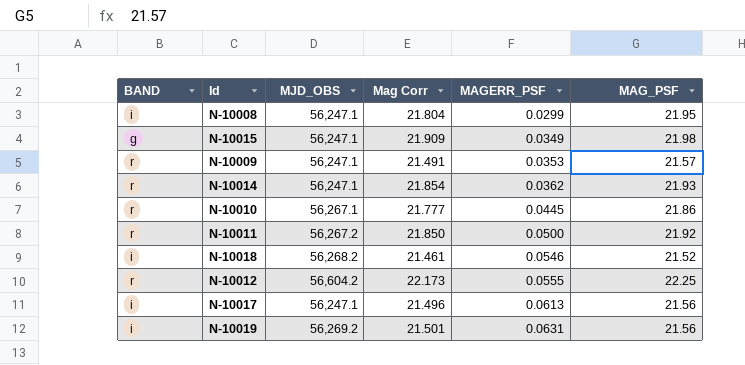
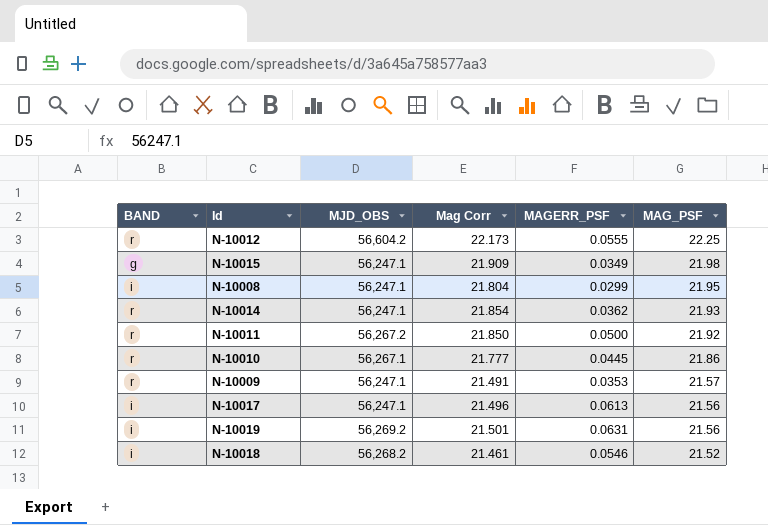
row order: MAGERR_PSF ascending -> MAG_PSF descending

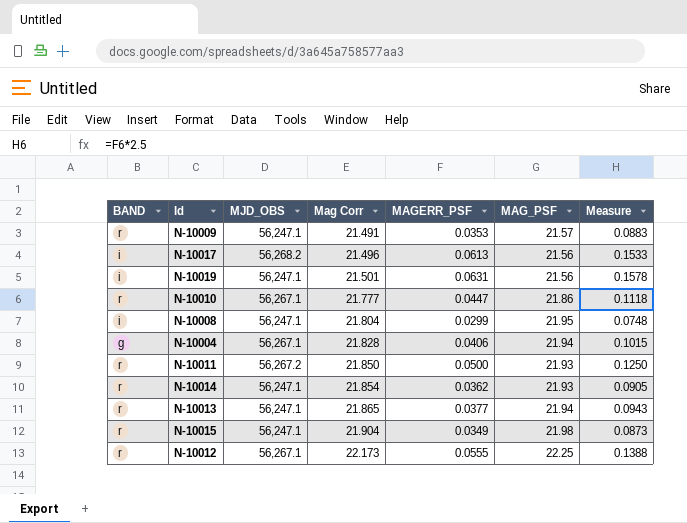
row order: MAG_PSF descending -> Mag Corr ascending
column Measure | formula: none -> [MAGERR_PSF] * 2.5
row N-10018: i | 56,268.2 | 21.461 | 0.0546 | 21.52 -> none
N-10017 | MJD_OBS: 56,247.1 -> 56,268.2
N-10019 | MJD_OBS: 56,269.2 -> 56,247.1
N-10010 | MAGERR_PSF: 0.0445 -> 0.0447
row N-10004: none -> g | 56,267.1 | 21.828 | 0.0406 | 21.94 | 0.1015
N-10011 | MAG_PSF: 21.92 -> 21.93
row N-10013: none -> r | 56,247.1 | 21.865 | 0.0377 | 21.94 | 0.0943
N-10015 | BAND: g -> r
N-10015 | Mag Corr: 21.909 -> 21.904
N-10012 | MJD_OBS: 56,604.2 -> 56,267.1

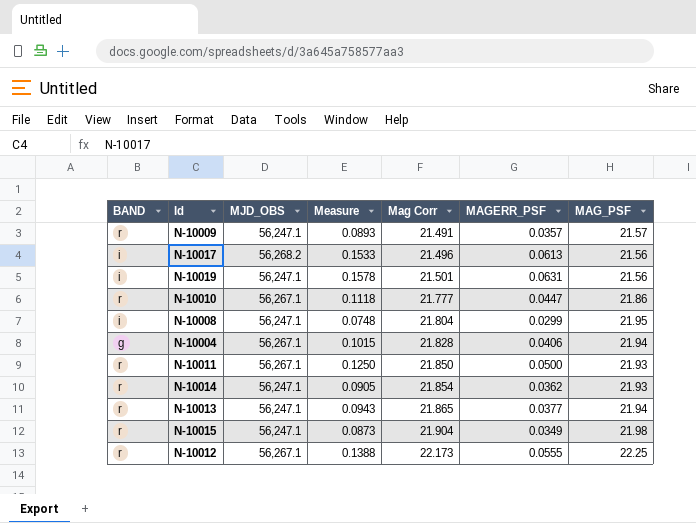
column Measure | position: 7 -> 4
N-10009 | Measure: 0.0883 -> 0.0893
N-10009 | MAGERR_PSF: 0.0353 -> 0.0357
N-10011 | MJD_OBS: 56,267.2 -> 56,267.1

